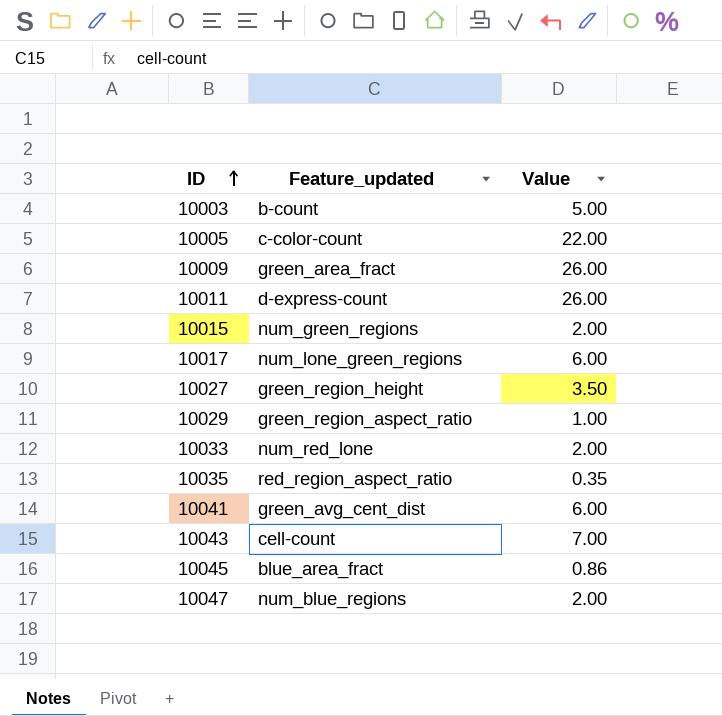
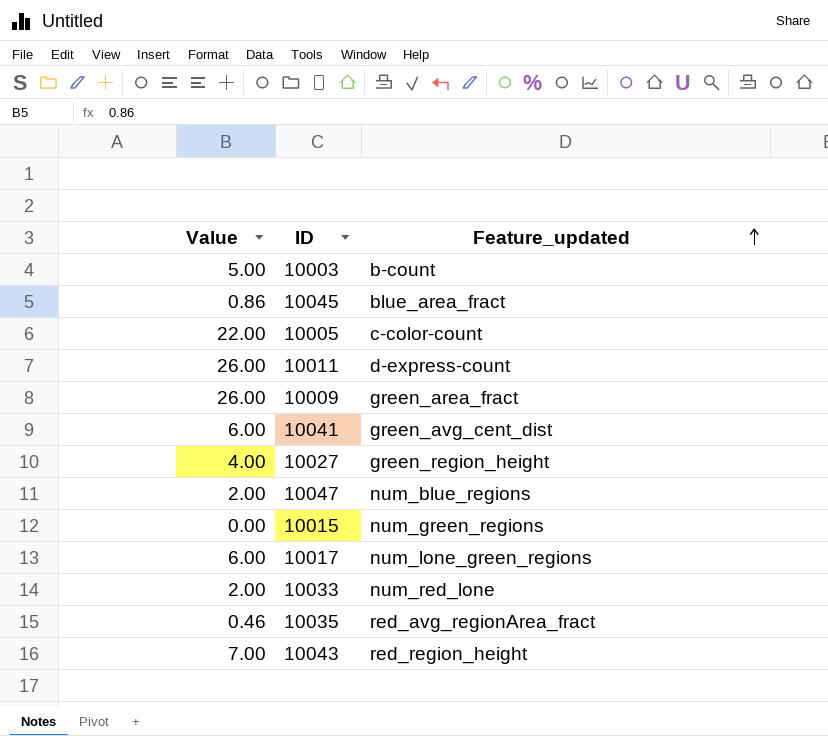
row order: ID ascending -> Feature_updated ascending
column Value | position: 3 -> 1
row 10029: green_region_aspect_ratio | 1.00 -> none
10027 | Value: 3.50 -> 4.00
10015 | Value: 2.00 -> 0.00
10035 | Value: 0.35 -> 0.46
10035 | Feature_updated: red_region_aspect_ratio -> red_avg_regionArea_fract
10043 | Feature_updated: cell-count -> red_region_height

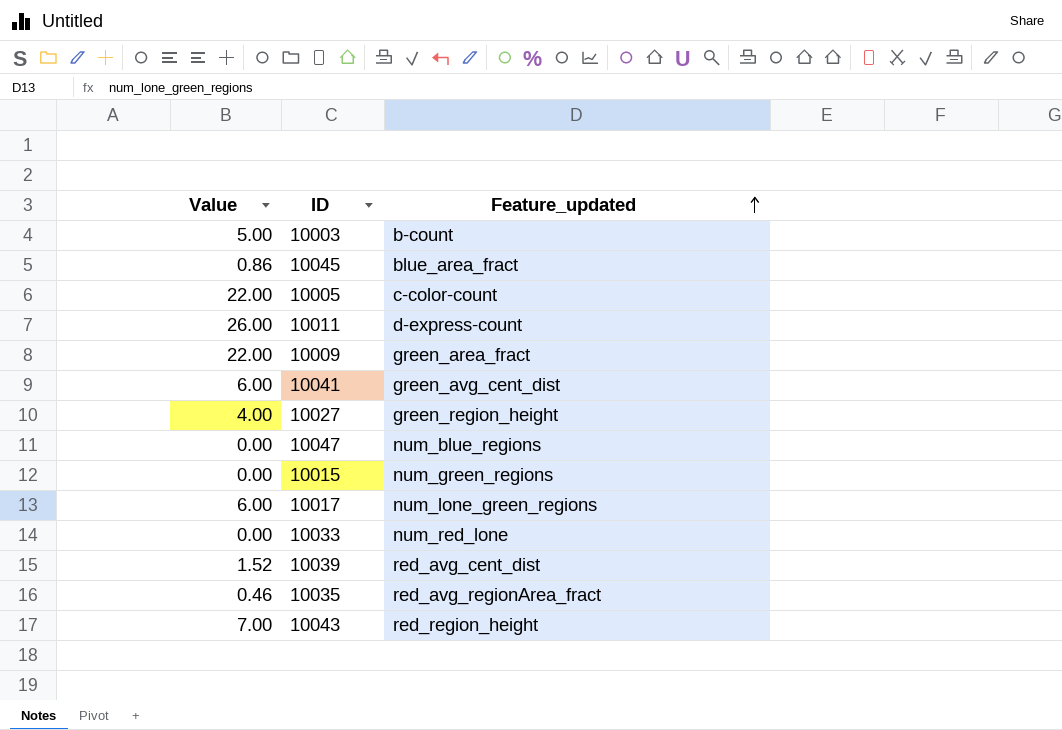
10009 | Value: 26.00 -> 22.00
10047 | Value: 2.00 -> 0.00
10033 | Value: 2.00 -> 0.00
row 10039: none -> 1.52 | red_avg_cent_dist

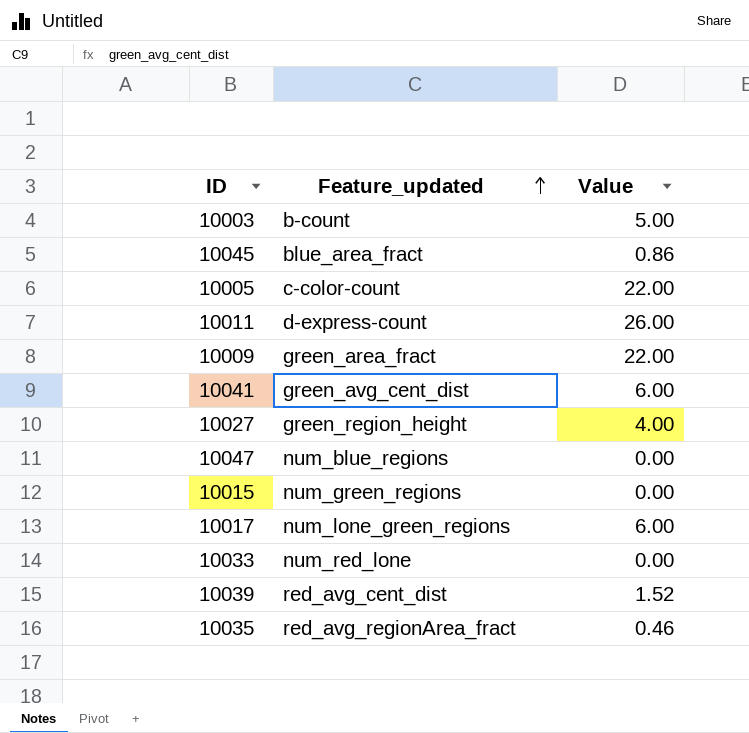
column Value | position: 1 -> 3
row 10043: 7.00 | red_region_height -> none

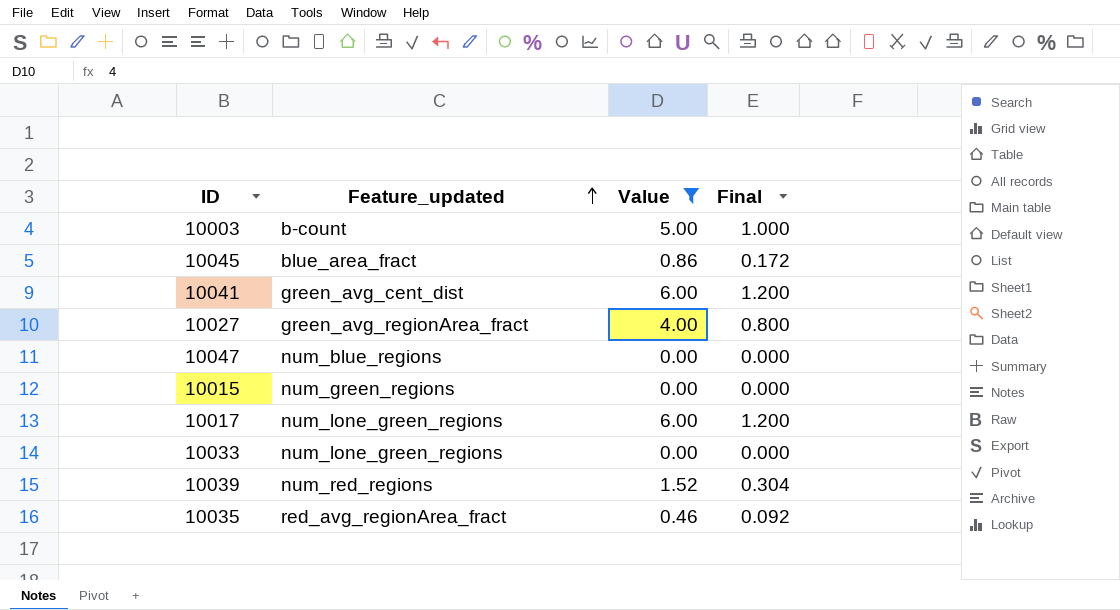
filter: none -> Value <= 6.00
column Final | formula: none -> [Value] * 0.2
10027 | Feature_updated: green_region_height -> green_avg_regionArea_fract
10033 | Feature_updated: num_red_lone -> num_lone_green_regions
10039 | Feature_updated: red_avg_cent_dist -> num_red_regions

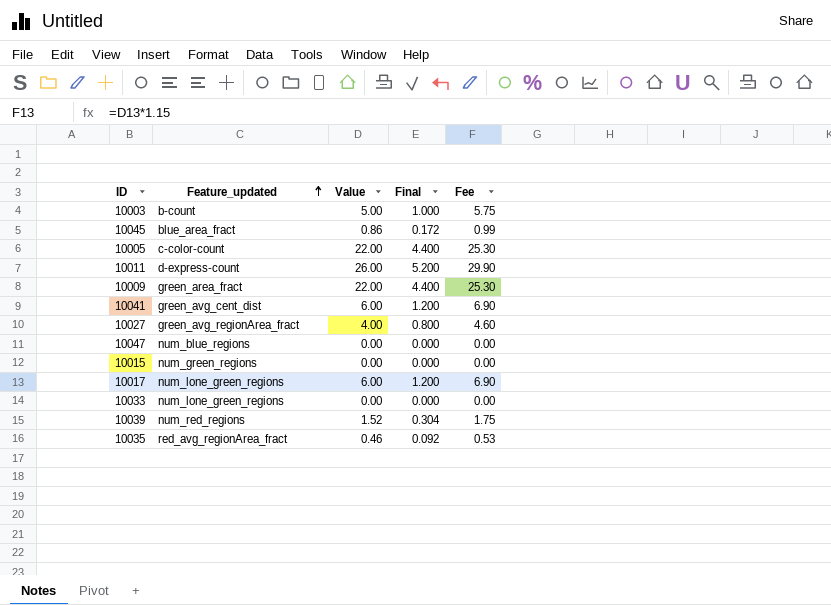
filter: Value <= 6.00 -> none
column Fee | formula: none -> [Value] * 1.15

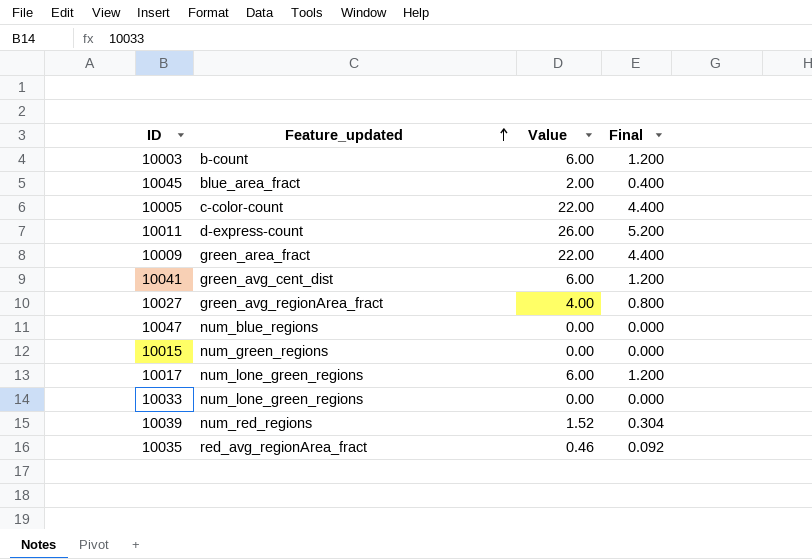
column Fee | formula: [Value] * 1.15 -> none
10003 | Value: 5.00 -> 6.00
10003 | Final: 1.000 -> 1.200
10045 | Value: 0.86 -> 2.00
10045 | Final: 0.172 -> 0.400

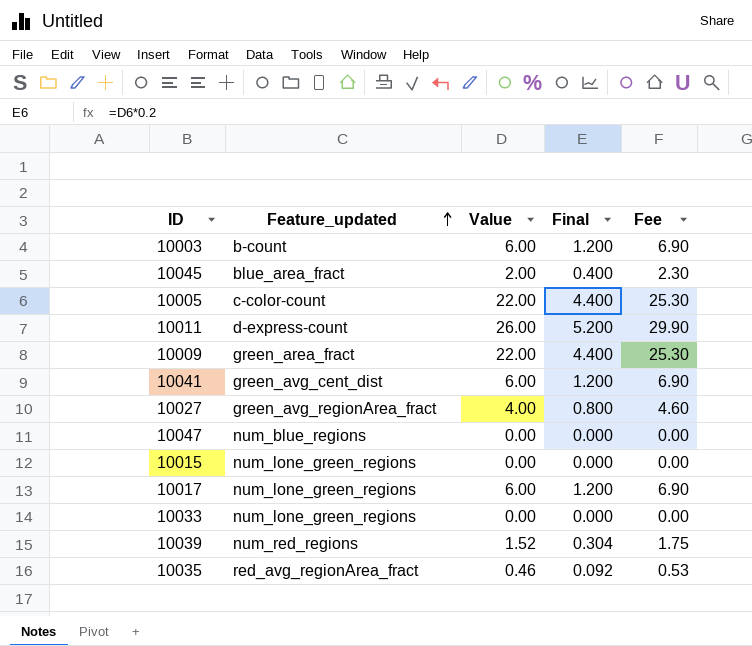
column Fee | formula: none -> [Value] * 1.15
10015 | Feature_updated: num_green_regions -> num_lone_green_regions

